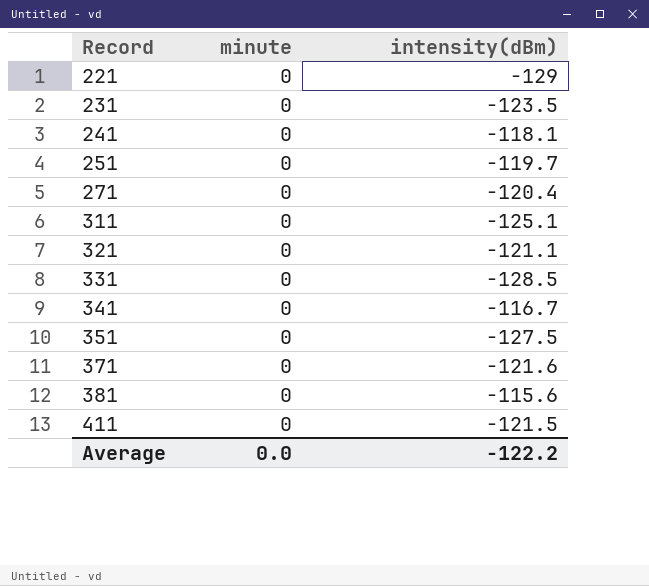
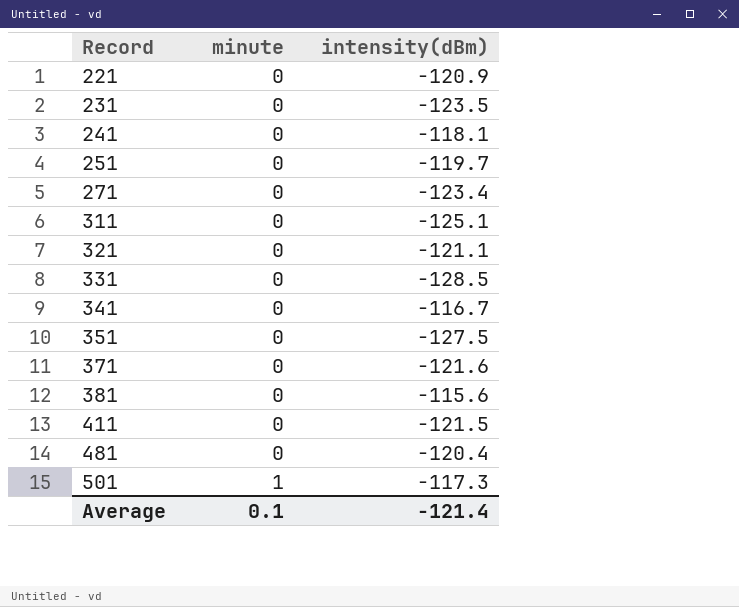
221 | intensity(dBm): -129 -> -120.9
271 | intensity(dBm): -120.4 -> -123.4
row 481: none -> 0 | -120.4
row 501: none -> 1 | -117.3
Average | minute: 0.0 -> 0.1
Average | intensity(dBm): -122.2 -> -121.4

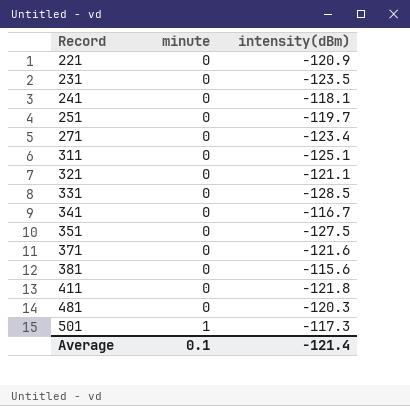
411 | intensity(dBm): -121.5 -> -121.8
481 | intensity(dBm): -120.4 -> -120.3

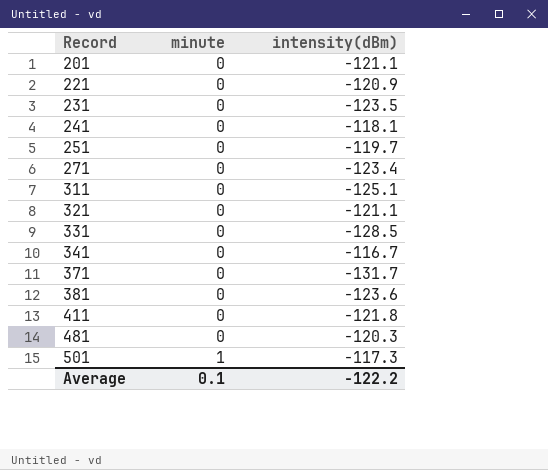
row 351: 0 | -127.5 -> none
row 201: none -> 0 | -121.1
371 | intensity(dBm): -121.6 -> -131.7
381 | intensity(dBm): -115.6 -> -123.6
Average | intensity(dBm): -121.4 -> -122.2

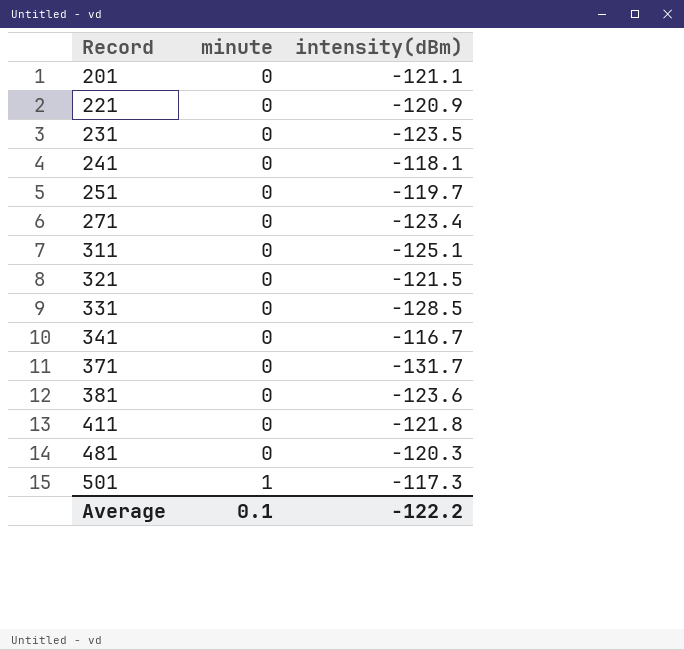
321 | intensity(dBm): -121.1 -> -121.5

